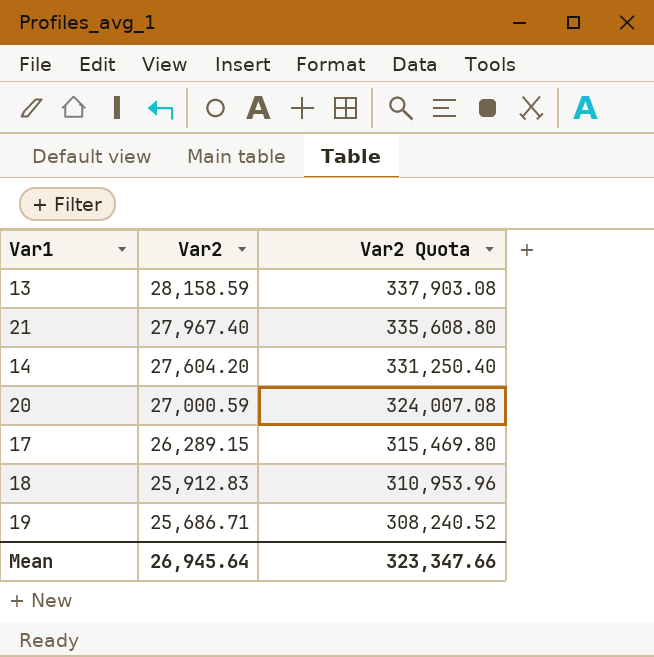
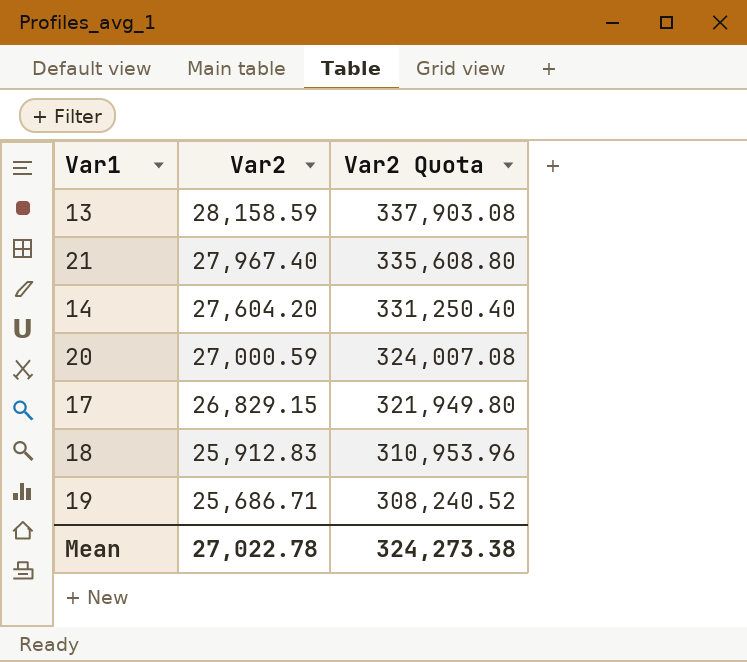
17 | Var2: 26,289.15 -> 26,829.15
17 | Var2 Quota: 315,469.80 -> 321,949.80
Mean | Var2: 26,945.64 -> 27,022.78
Mean | Var2 Quota: 323,347.66 -> 324,273.38

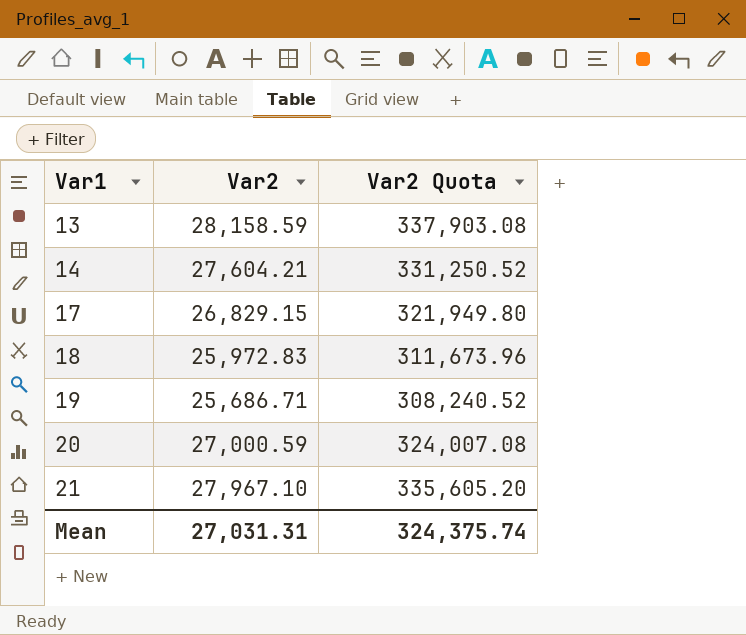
row order: Var2 descending -> Var1 ascending
14 | Var2: 27,604.20 -> 27,604.21
14 | Var2 Quota: 331,250.40 -> 331,250.52
18 | Var2: 25,912.83 -> 25,972.83
18 | Var2 Quota: 310,953.96 -> 311,673.96
21 | Var2: 27,967.40 -> 27,967.10
21 | Var2 Quota: 335,608.80 -> 335,605.20
Mean | Var2: 27,022.78 -> 27,031.31
Mean | Var2 Quota: 324,273.38 -> 324,375.74

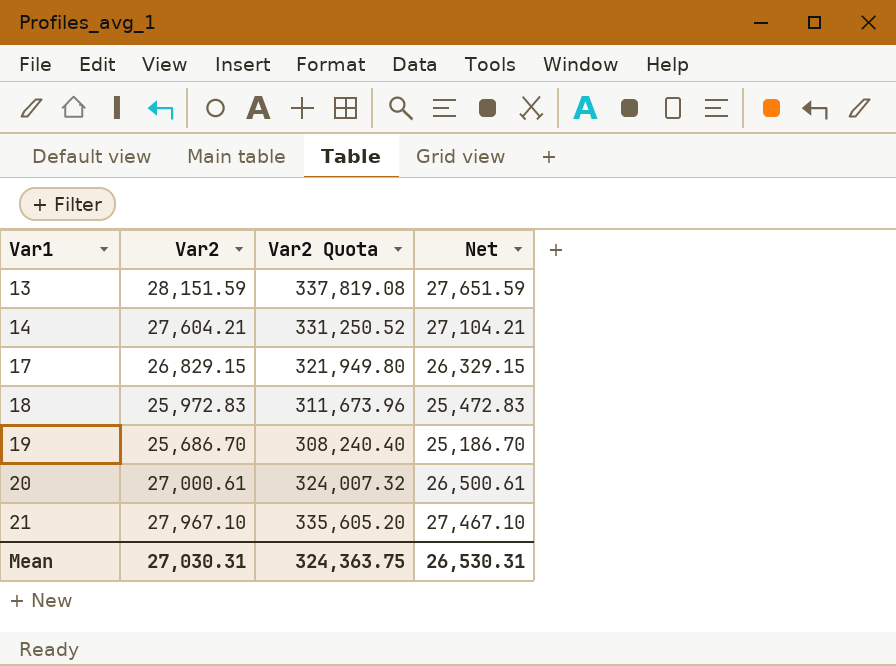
column Net | formula: none -> [Var2] - 500
13 | Var2: 28,158.59 -> 28,151.59
13 | Var2 Quota: 337,903.08 -> 337,819.08
19 | Var2: 25,686.71 -> 25,686.70
19 | Var2 Quota: 308,240.52 -> 308,240.40
20 | Var2: 27,000.59 -> 27,000.61
20 | Var2 Quota: 324,007.08 -> 324,007.32
Mean | Var2: 27,031.31 -> 27,030.31
Mean | Var2 Quota: 324,375.74 -> 324,363.75

